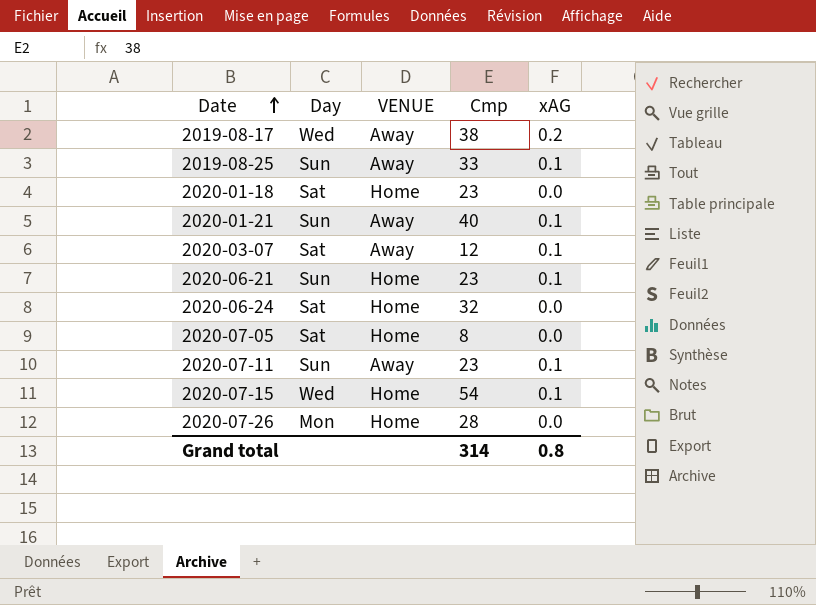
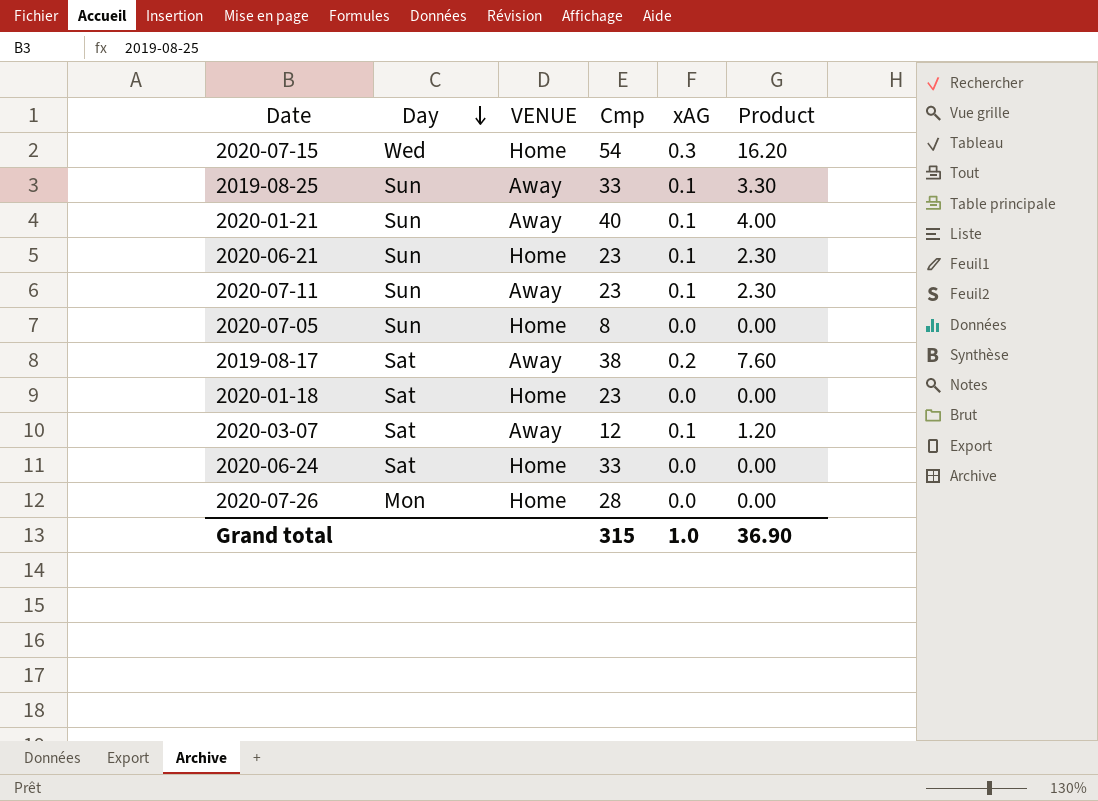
row order: Date ascending -> Day descending
column Product | formula: none -> [Cmp] * [xAG]
2020-07-15 | xAG: 0.1 -> 0.3
2020-07-05 | Day: Sat -> Sun
2019-08-17 | Day: Wed -> Sat
2020-06-24 | Cmp: 32 -> 33
Grand total | Cmp: 314 -> 315
Grand total | xAG: 0.8 -> 1.0

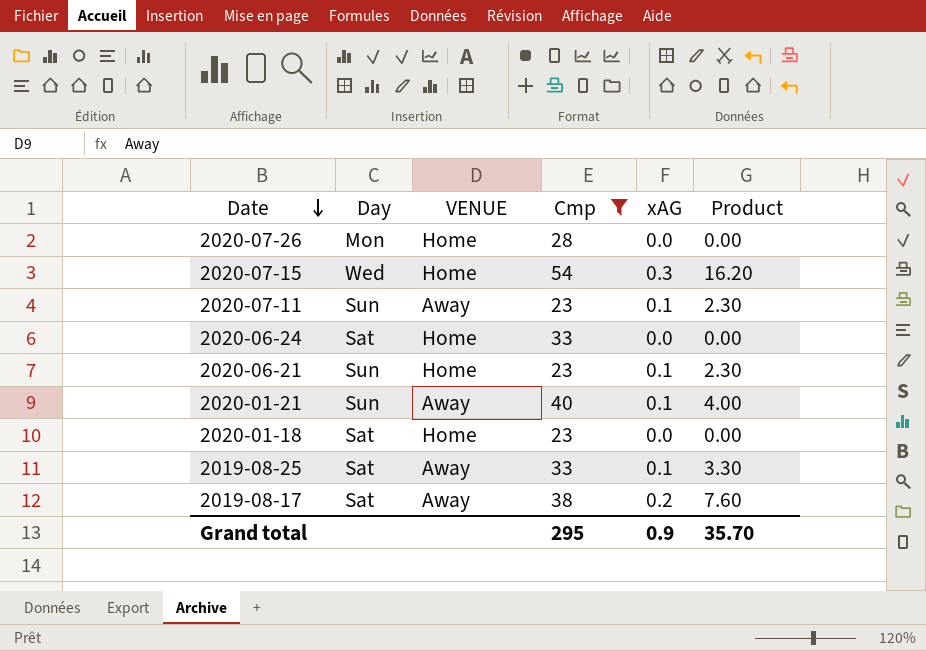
filter: none -> Cmp >= 23
row order: Day descending -> Date descending
2019-08-25 | Day: Sun -> Sat
Grand total | Cmp: 315 -> 295
Grand total | xAG: 1.0 -> 0.9
Grand total | Product: 36.90 -> 35.70

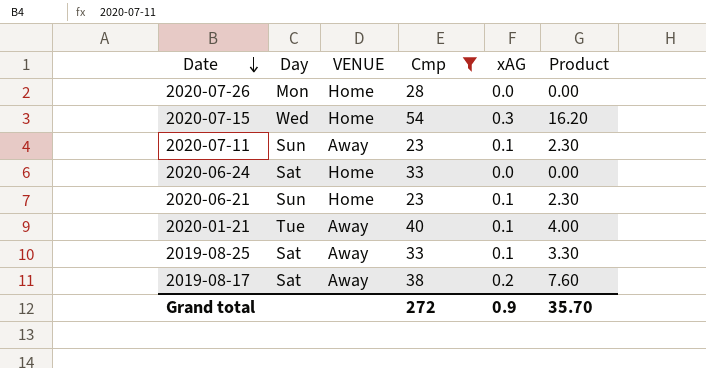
row 2020-01-18: Sat | Home | 23 | 0.0 | 0.00 -> none
2020-01-21 | Day: Sun -> Tue
Grand total | Cmp: 295 -> 272

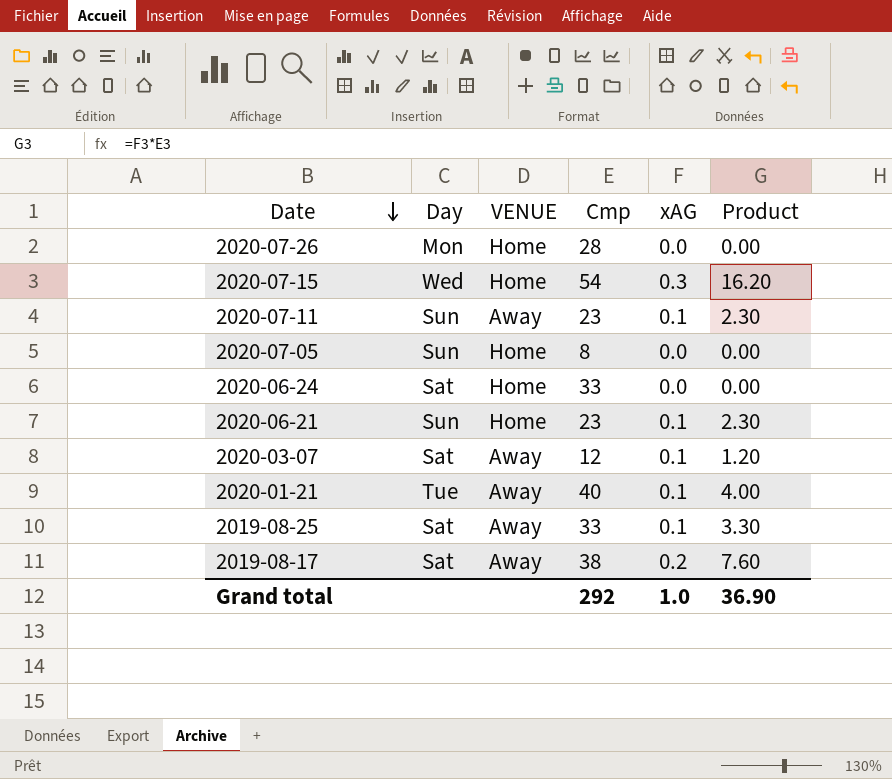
filter: Cmp >= 23 -> none
Grand total | Cmp: 272 -> 292
Grand total | xAG: 0.9 -> 1.0
Grand total | Product: 35.70 -> 36.90

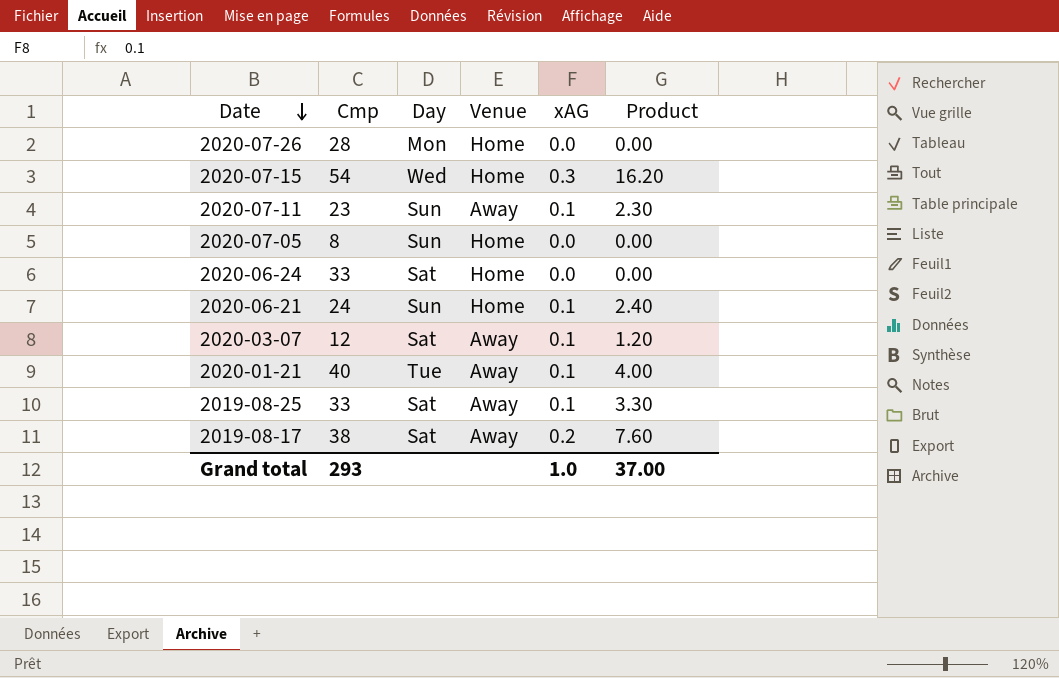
column Cmp | position: 4 -> 2
column name: VENUE -> Venue
2020-06-21 | Cmp: 23 -> 24
2020-06-21 | Product: 2.30 -> 2.40
Grand total | Cmp: 292 -> 293
Grand total | Product: 36.90 -> 37.00

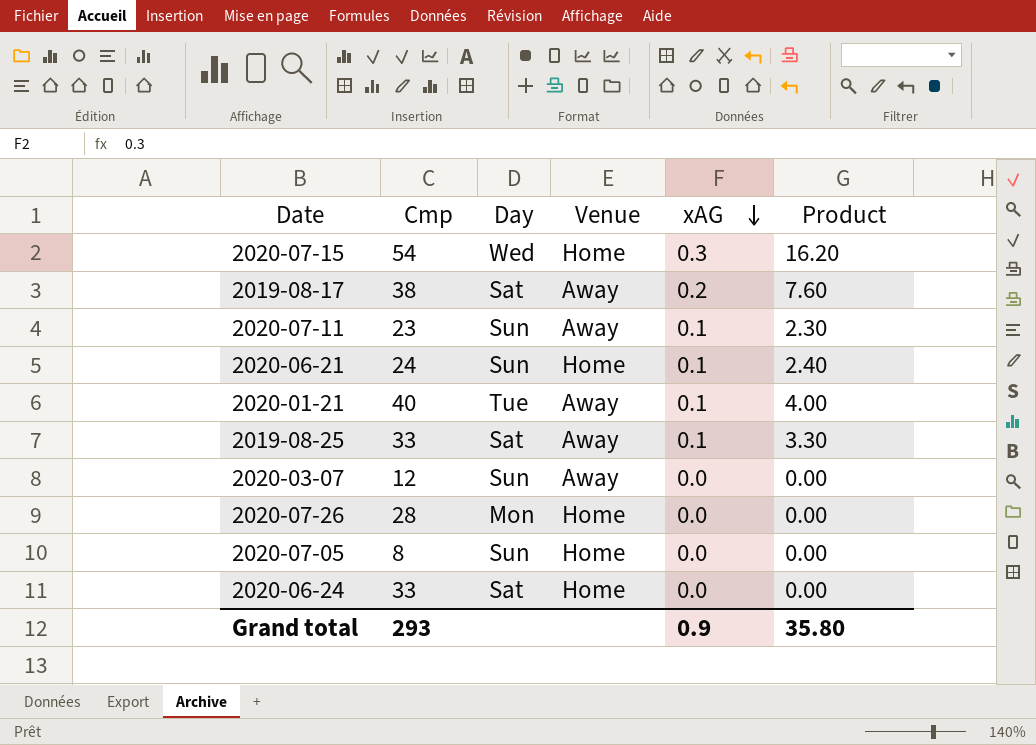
row order: Date descending -> xAG descending
2020-03-07 | Day: Sat -> Sun
2020-03-07 | xAG: 0.1 -> 0.0
2020-03-07 | Product: 1.20 -> 0.00
Grand total | xAG: 1.0 -> 0.9
Grand total | Product: 37.00 -> 35.80

